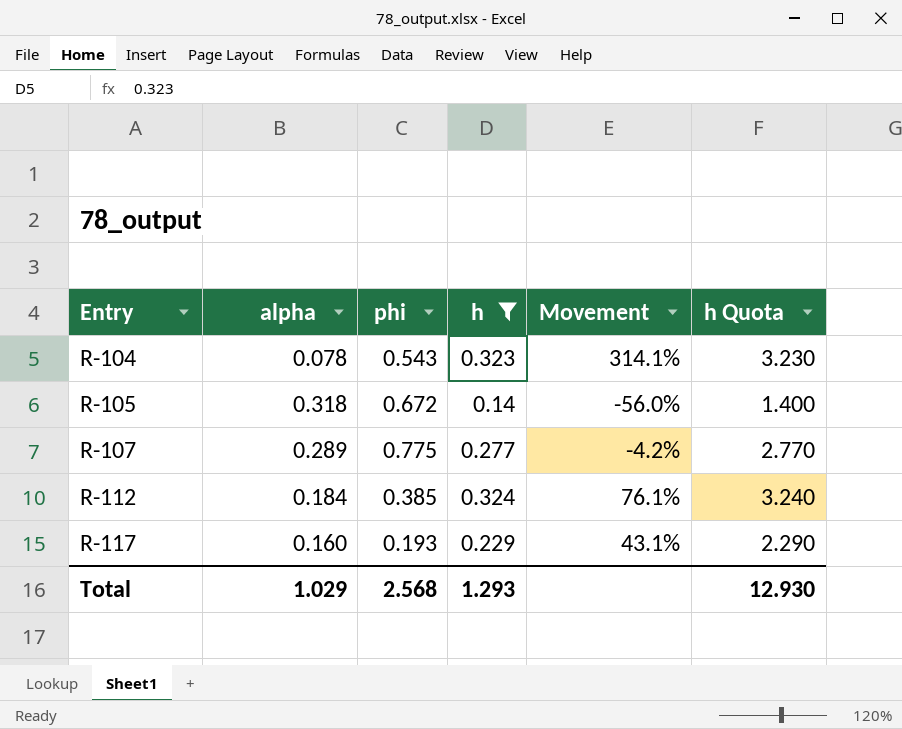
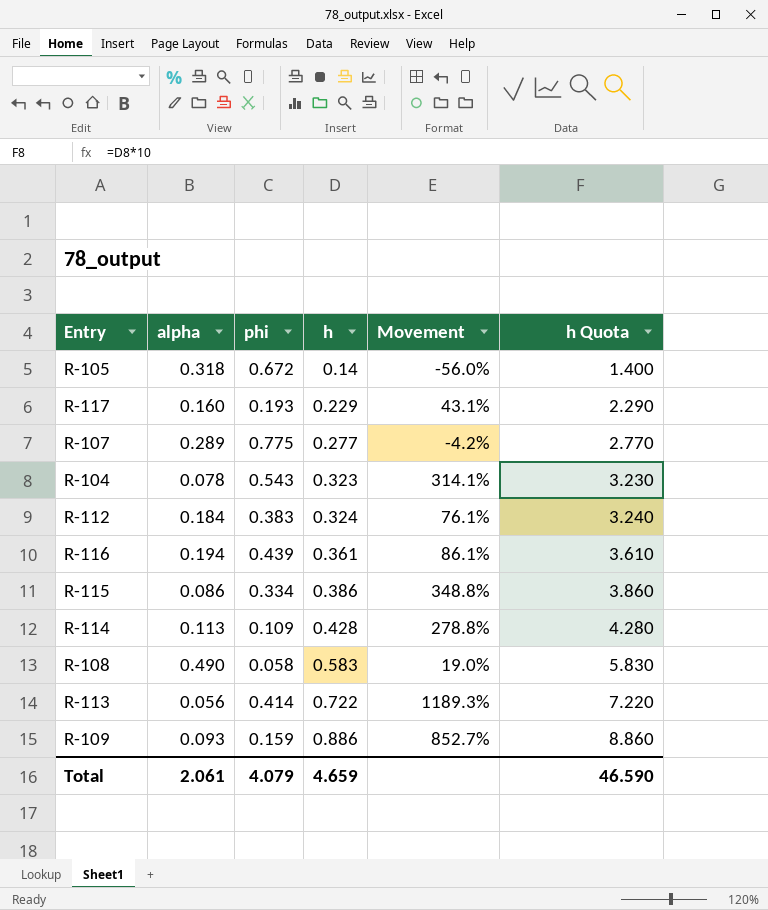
filter: h <= 0.324 -> none
row order: Entry ascending -> h ascending
R-112 | phi: 0.385 -> 0.383
Total | alpha: 1.029 -> 2.061
Total | phi: 2.568 -> 4.079
Total | h: 1.293 -> 4.659
Total | h Quota: 12.930 -> 46.590

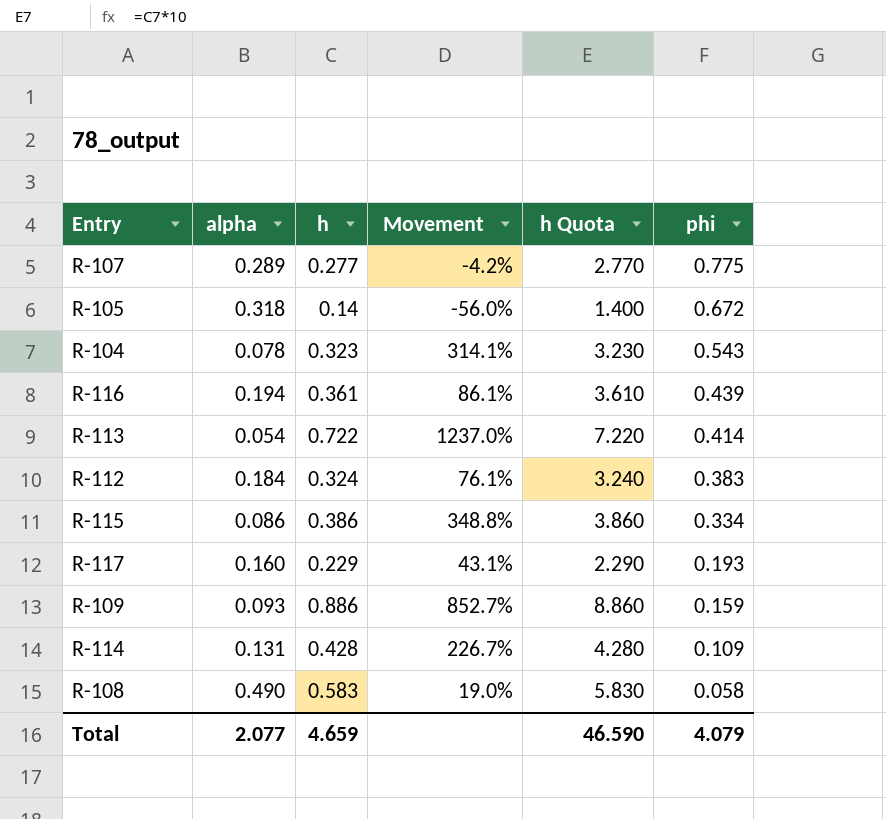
row order: h ascending -> phi descending
column phi | position: 3 -> 6
R-113 | alpha: 0.056 -> 0.054
R-113 | Movement: 1189.3% -> 1237.0%
R-114 | alpha: 0.113 -> 0.131
R-114 | Movement: 278.8% -> 226.7%
Total | alpha: 2.061 -> 2.077

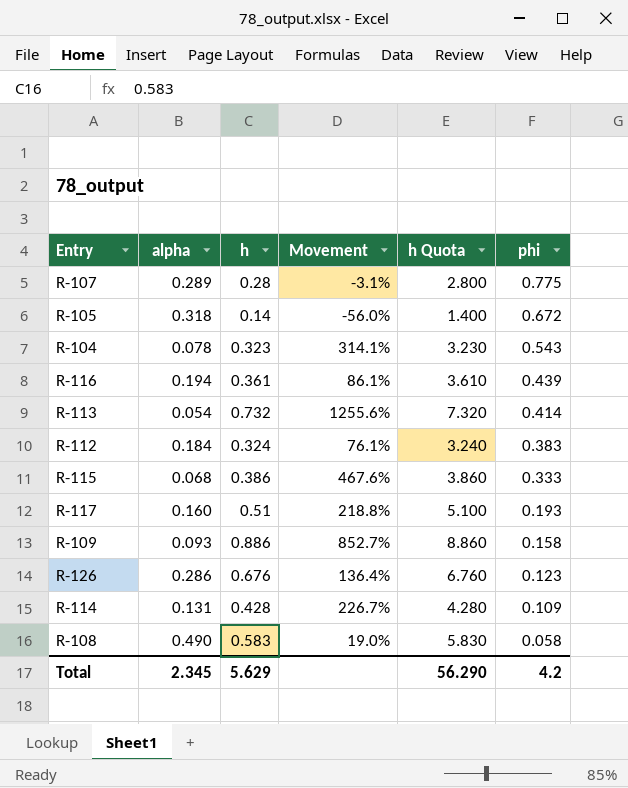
R-107 | h: 0.277 -> 0.28
R-107 | Movement: -4.2% -> -3.1%
R-107 | h Quota: 2.770 -> 2.800
R-113 | h: 0.722 -> 0.732
R-113 | Movement: 1237.0% -> 1255.6%
R-113 | h Quota: 7.220 -> 7.320
R-115 | alpha: 0.086 -> 0.068
R-115 | Movement: 348.8% -> 467.6%
R-115 | phi: 0.334 -> 0.333
R-117 | h: 0.229 -> 0.51
R-117 | Movement: 43.1% -> 218.8%
R-117 | h Quota: 2.290 -> 5.100
R-109 | phi: 0.159 -> 0.158
row R-126: none -> 0.286 | 0.676 | 136.4% | 6.760 | 0.123
Total | alpha: 2.077 -> 2.345
Total | h: 4.659 -> 5.629
Total | h Quota: 46.590 -> 56.290
Total | phi: 4.079 -> 4.2

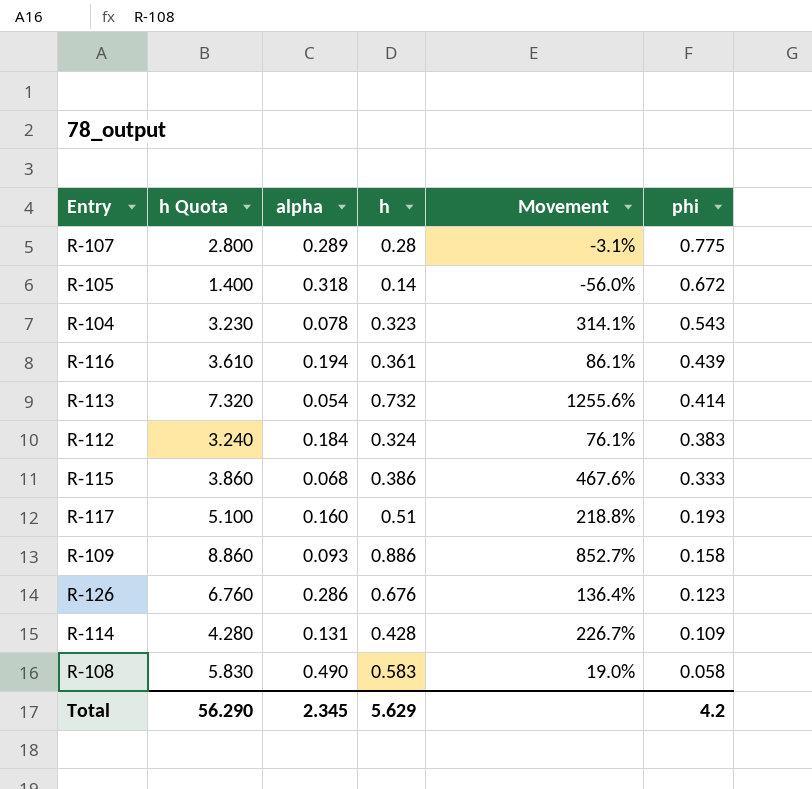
column h Quota | position: 5 -> 2

